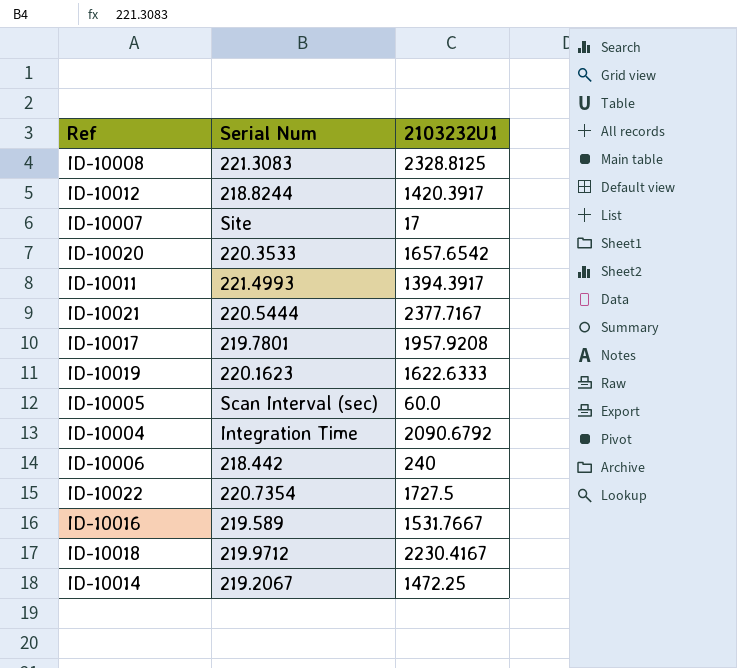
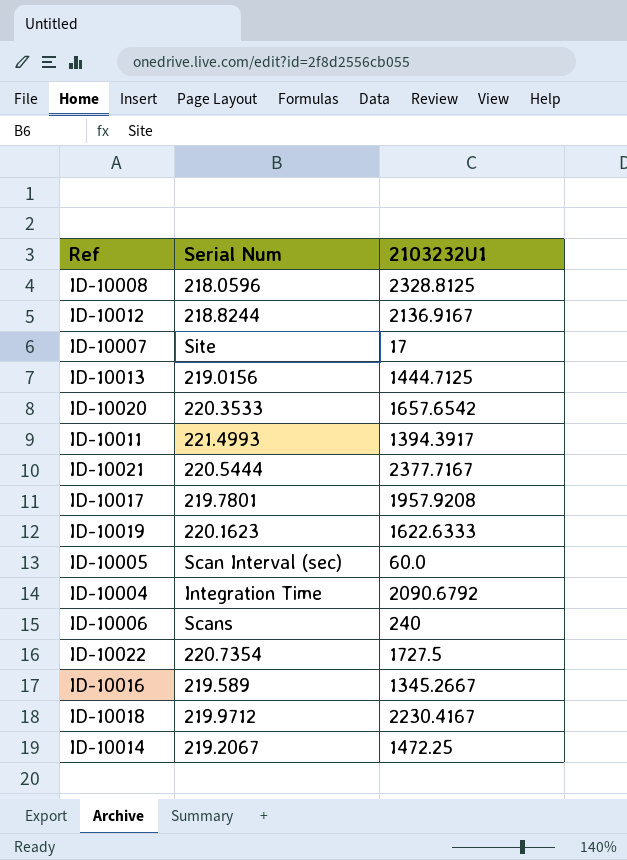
ID-10008 | Serial Num: 221.3083 -> 218.0596
ID-10012 | 2103232U1: 1420.3917 -> 2136.9167
row ID-10013: none -> 219.0156 | 1444.7125
ID-10006 | Serial Num: 218.442 -> Scans
ID-10016 | 2103232U1: 1531.7667 -> 1345.2667

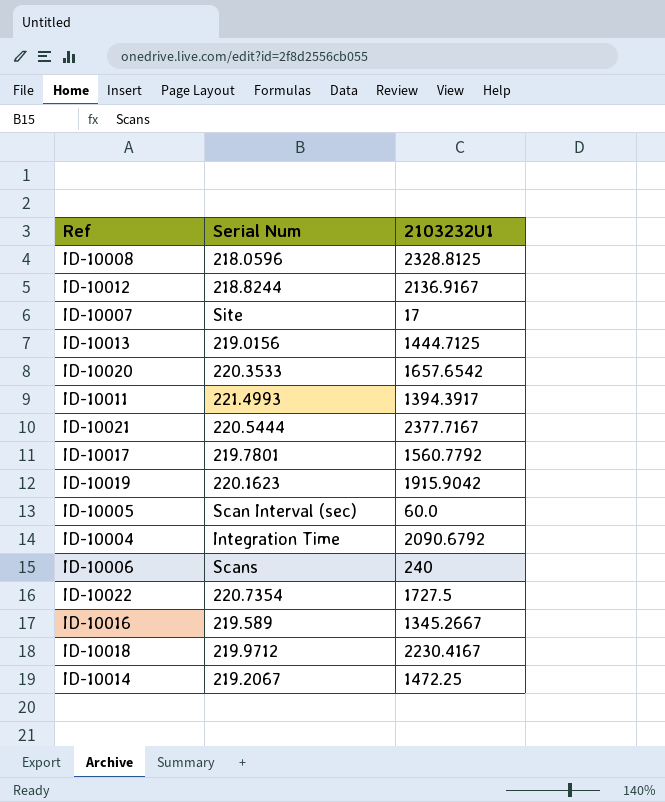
ID-10017 | 2103232U1: 1957.9208 -> 1560.7792
ID-10019 | 2103232U1: 1622.6333 -> 1915.9042

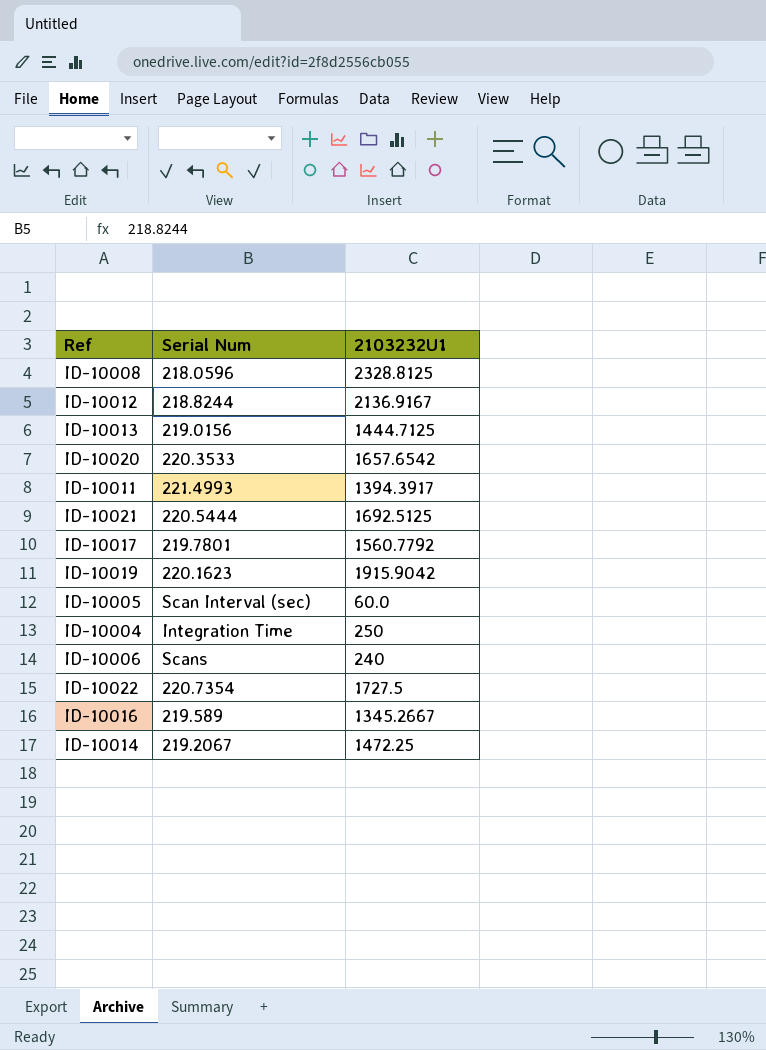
row ID-10007: Site | 17 -> none
row ID-10018: 219.9712 | 2230.4167 -> none
ID-10021 | 2103232U1: 2377.7167 -> 1692.5125
ID-10004 | 2103232U1: 2090.6792 -> 250

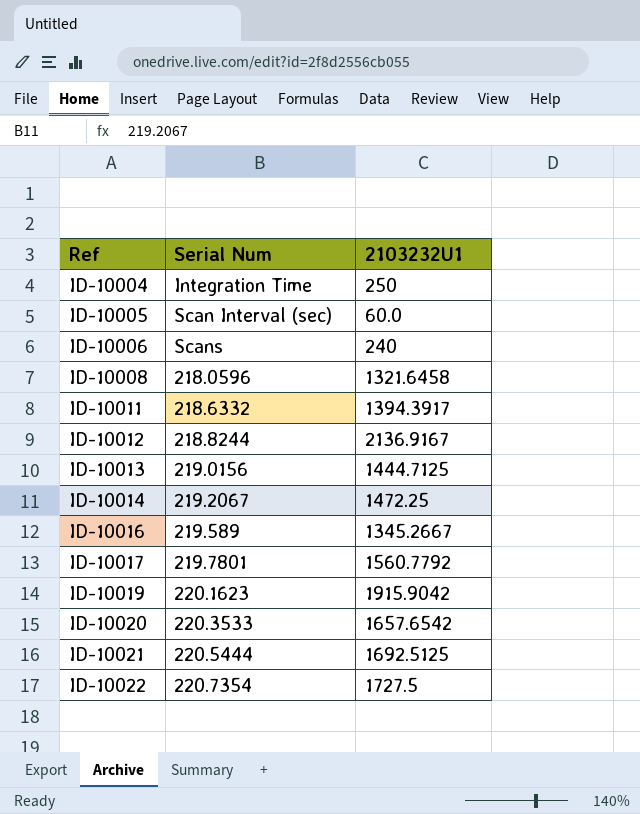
row order: none -> Ref ascending
ID-10008 | 2103232U1: 2328.8125 -> 1321.6458
ID-10011 | Serial Num: 221.4993 -> 218.6332

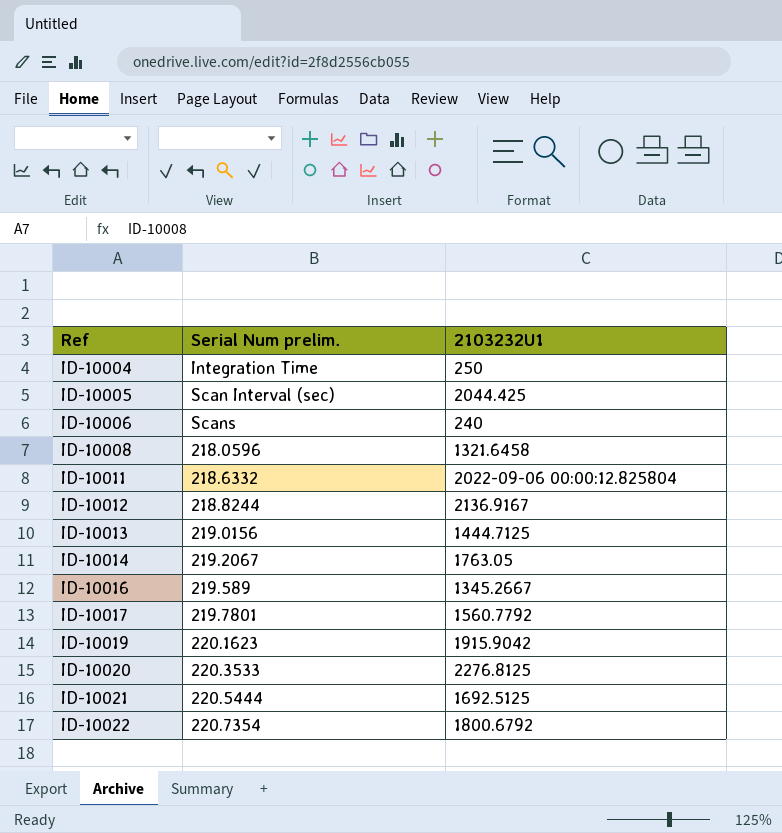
column name: Serial Num -> Serial Num prelim.
ID-10005 | 2103232U1: 60.0 -> 2044.425
ID-10011 | 2103232U1: 1394.3917 -> 2022-09-06 00:00:12.825804
ID-10014 | 2103232U1: 1472.25 -> 1763.05
ID-10020 | 2103232U1: 1657.6542 -> 2276.8125
ID-10022 | 2103232U1: 1727.5 -> 1800.6792

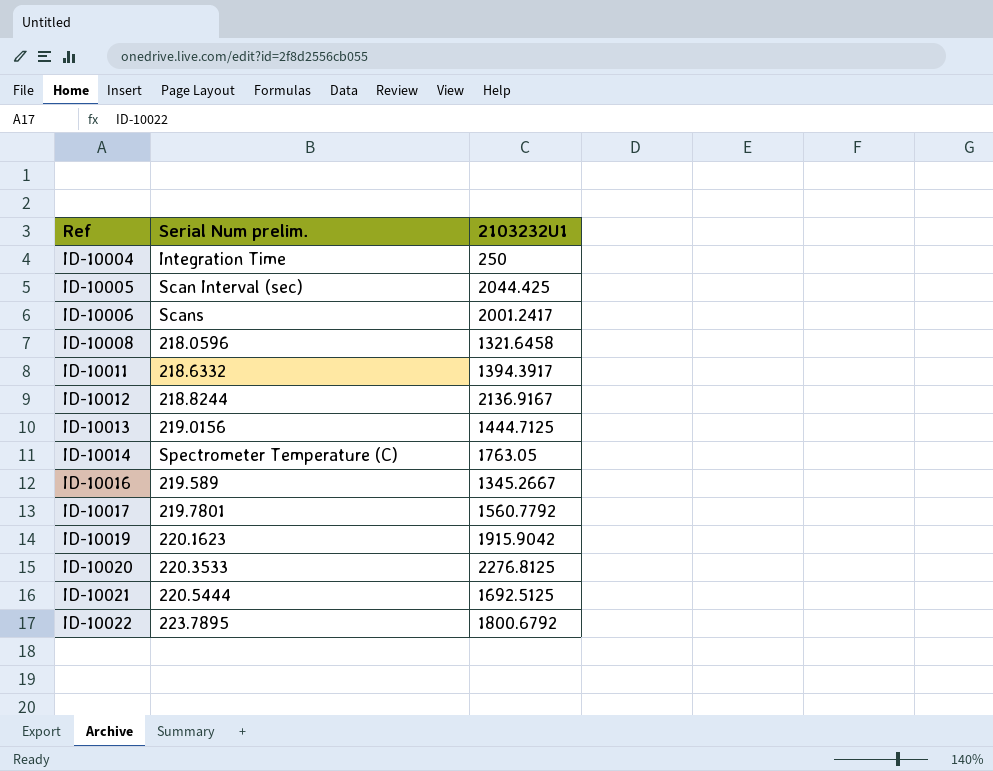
ID-10006 | 2103232U1: 240 -> 2001.2417
ID-10011 | 2103232U1: 2022-09-06 00:00:12.825804 -> 1394.3917
ID-10014 | Serial Num prelim.: 219.2067 -> Spectrometer Temperature (C)
ID-10022 | Serial Num prelim.: 220.7354 -> 223.7895

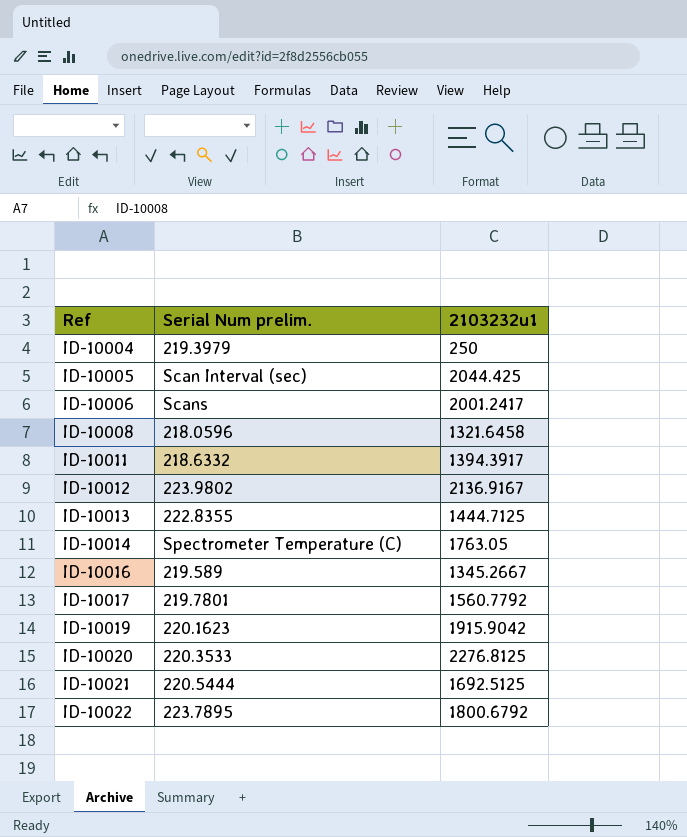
column name: 2103232U1 -> 2103232u1
ID-10004 | Serial Num prelim.: Integration Time -> 219.3979
ID-10012 | Serial Num prelim.: 218.8244 -> 223.9802
ID-10013 | Serial Num prelim.: 219.0156 -> 222.8355

